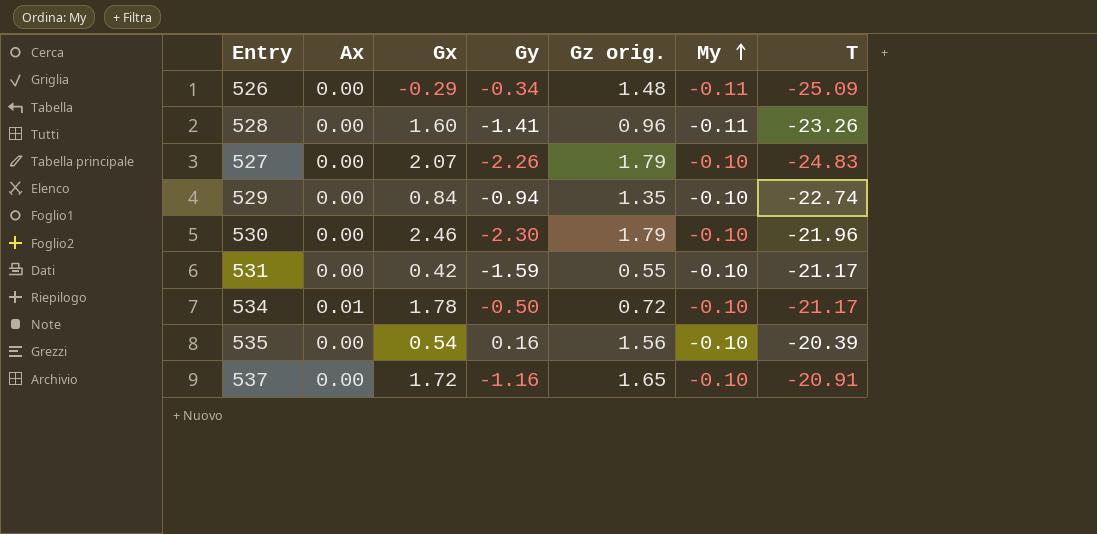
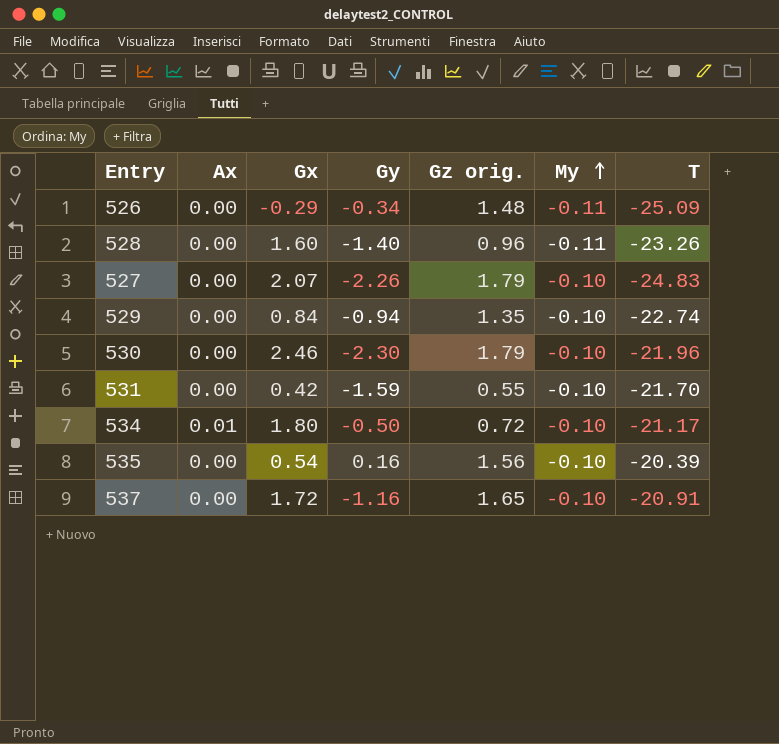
528 | Gy: -1.41 -> -1.40
531 | T: -21.17 -> -21.70
534 | Gx: 1.78 -> 1.80

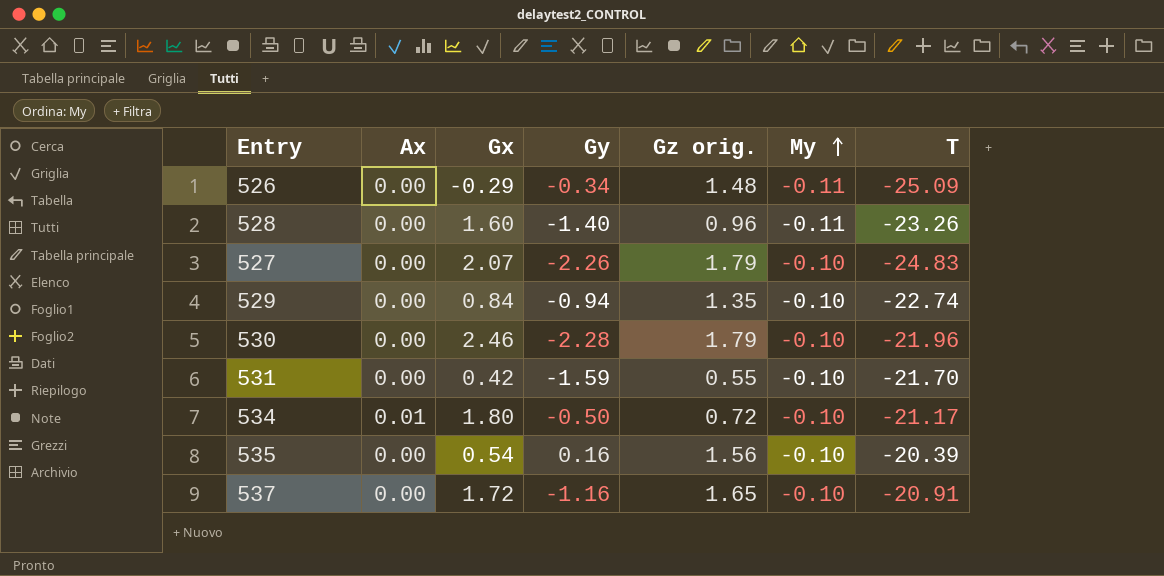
530 | Gy: -2.30 -> -2.28

